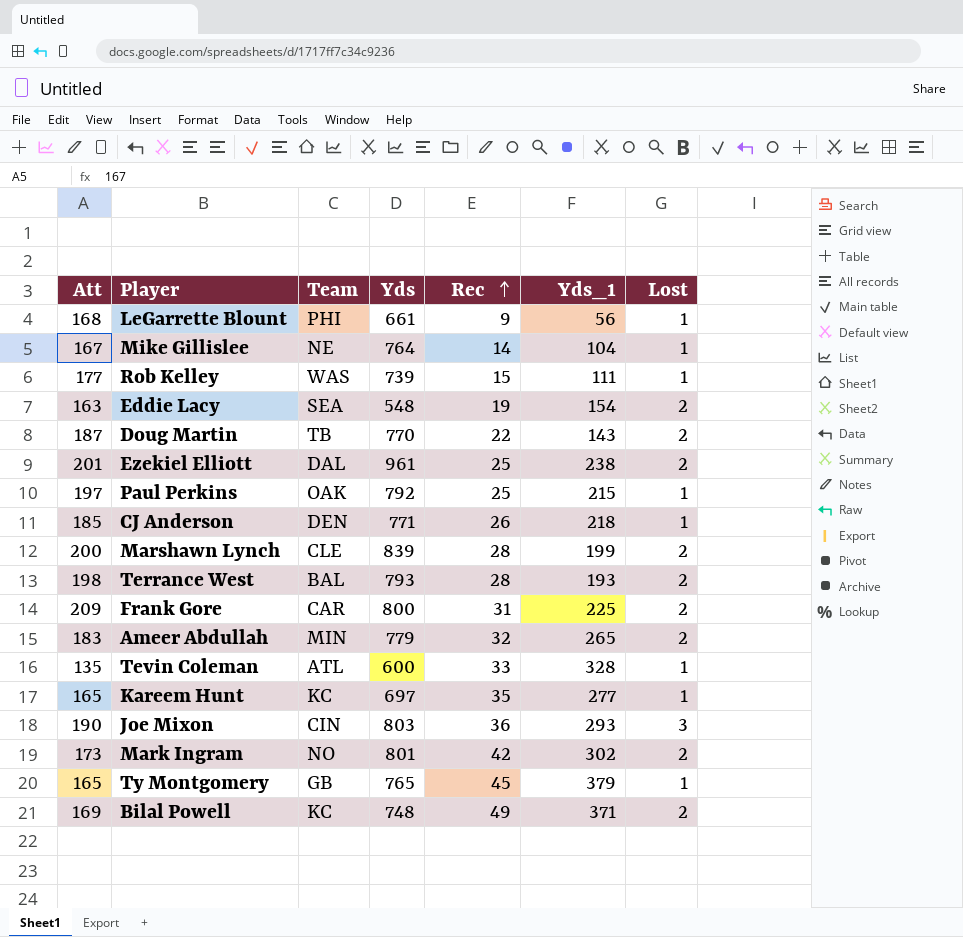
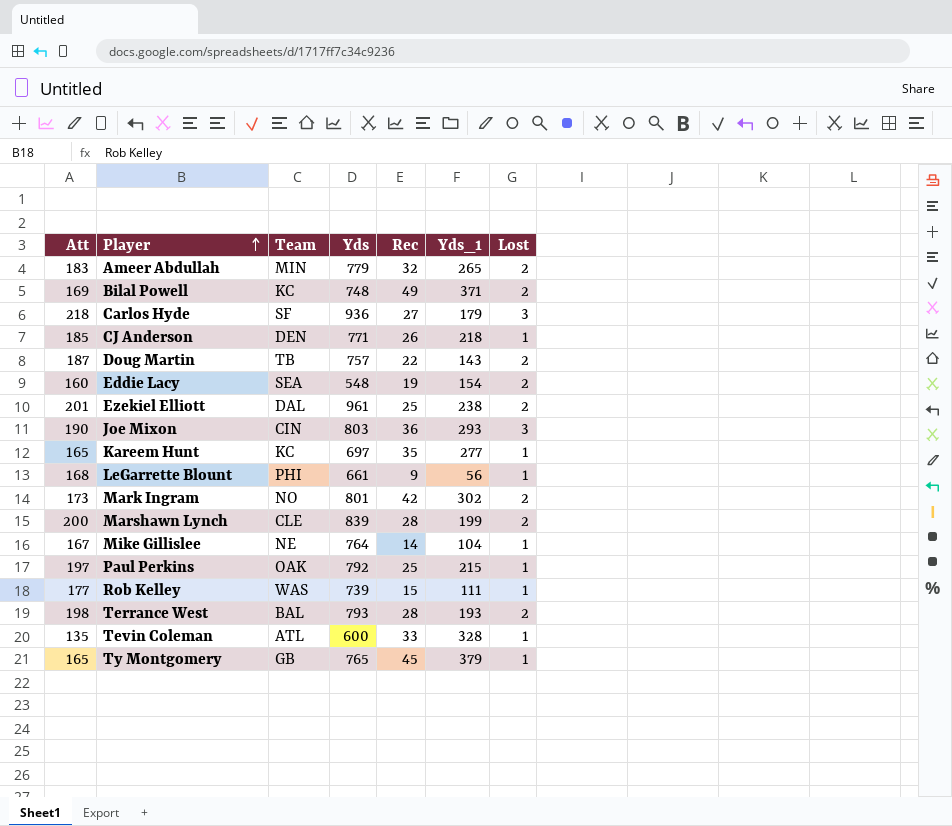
row order: Rec ascending -> Player ascending
row Frank Gore: 209 | CAR | 800 | 31 | 225 | 2 -> none
row Carlos Hyde: none -> 218 | SF | 936 | 27 | 179 | 3
Doug Martin | Yds: 770 -> 757
Eddie Lacy | Att: 163 -> 160

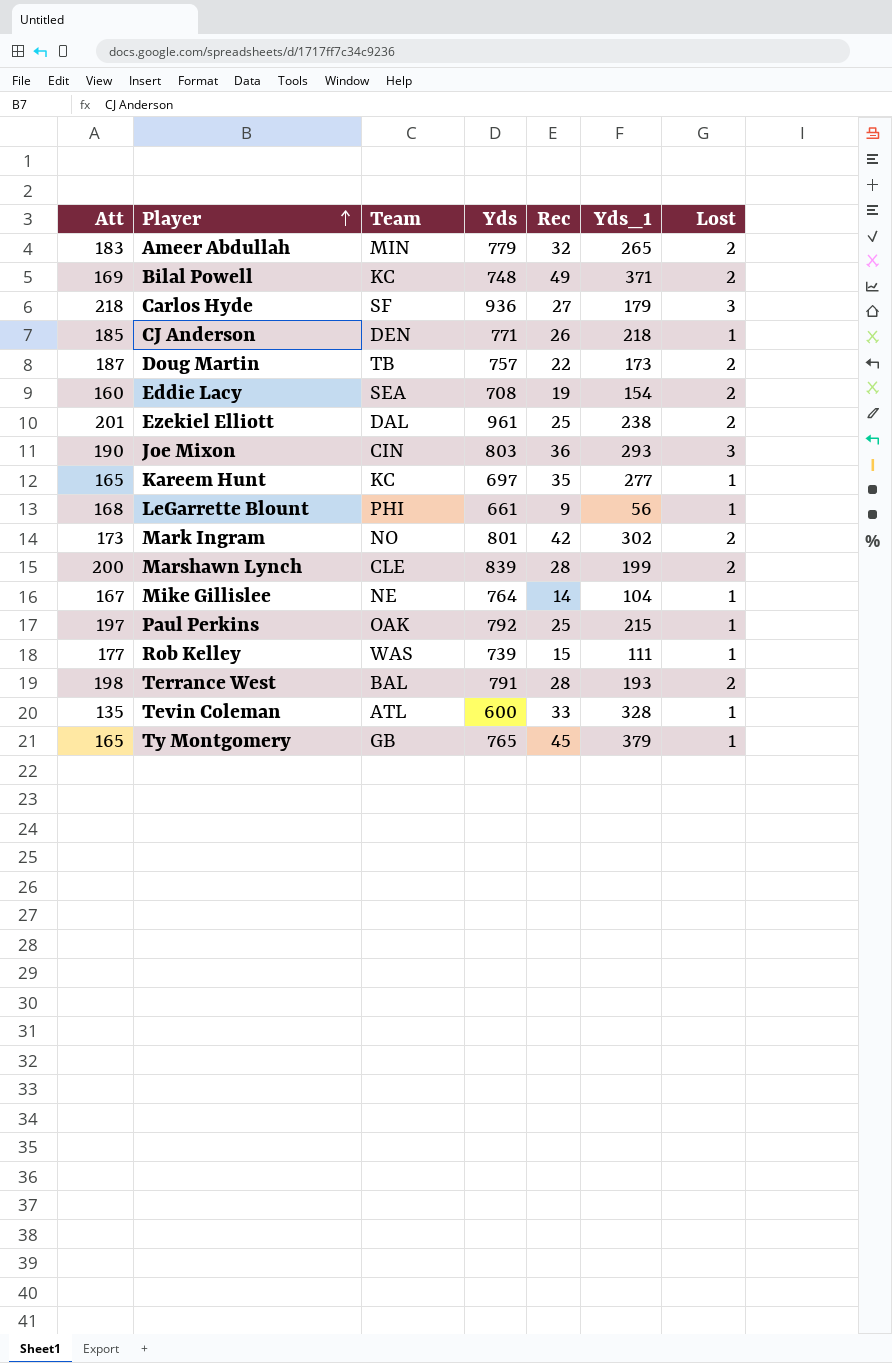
Doug Martin | Yds_1: 143 -> 173
Eddie Lacy | Yds: 548 -> 708
Terrance West | Yds: 793 -> 791

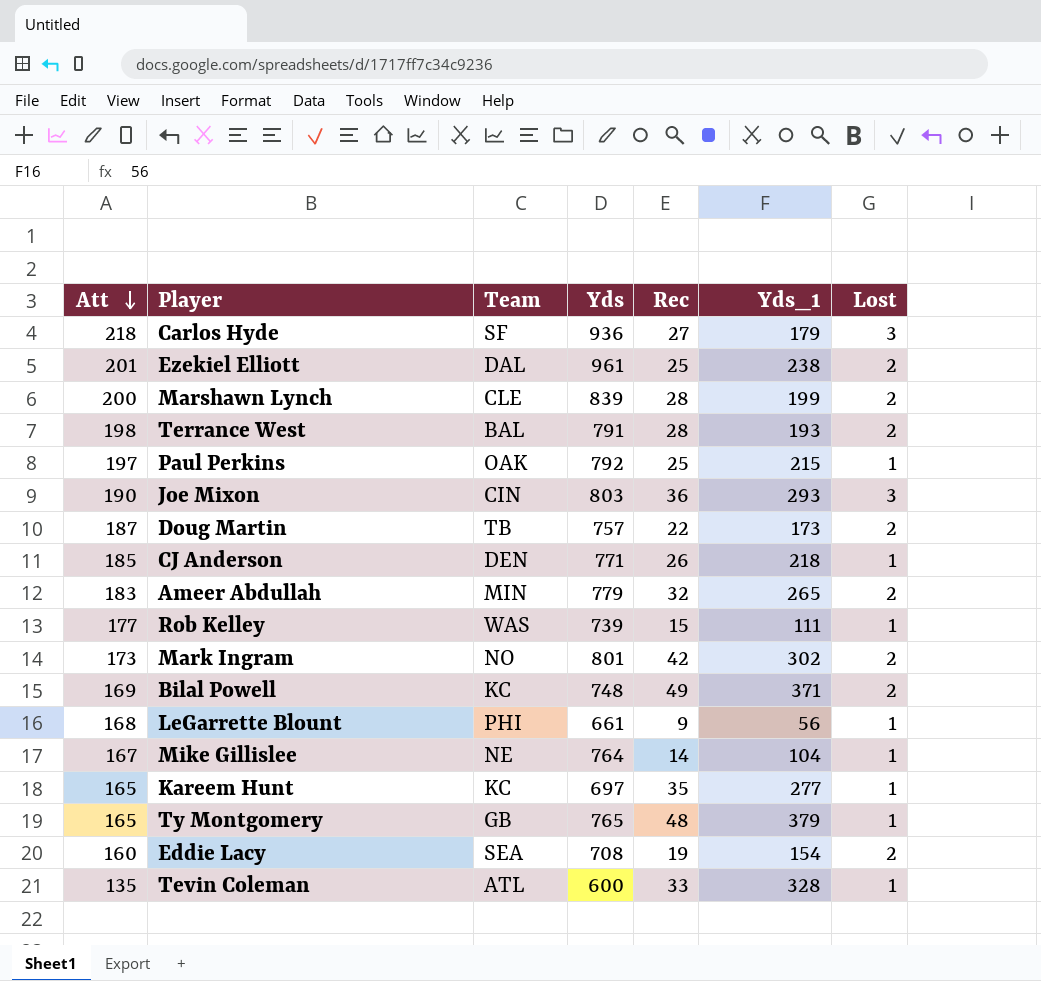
row order: Player ascending -> Att descending
Ty Montgomery | Rec: 45 -> 48

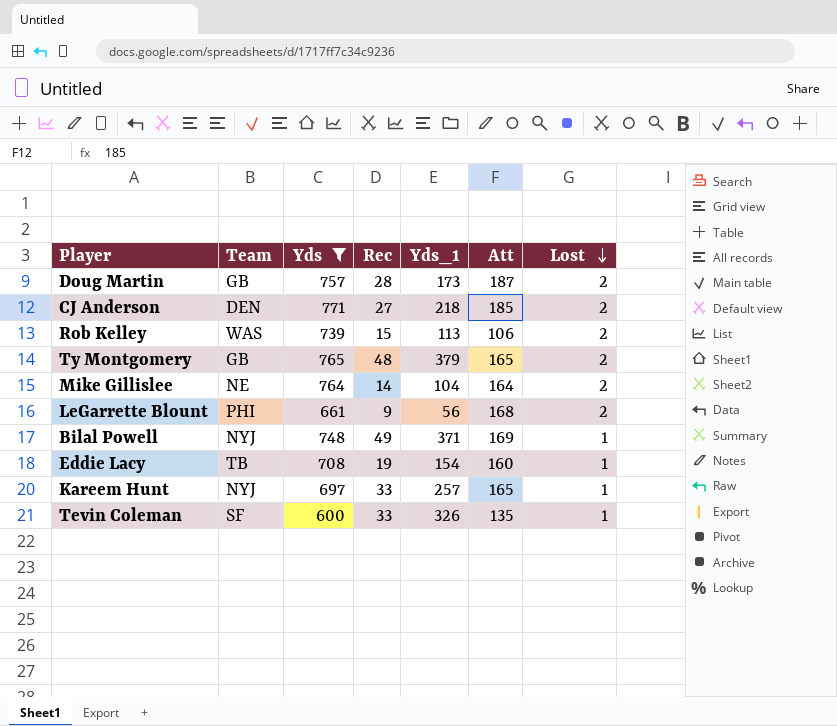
filter: none -> Yds <= 771
row order: Att descending -> Lost descending
column Att | position: 1 -> 6
Doug Martin | Team: TB -> GB
Doug Martin | Rec: 22 -> 28
CJ Anderson | Rec: 26 -> 27
CJ Anderson | Lost: 1 -> 2
Rob Kelley | Yds_1: 111 -> 113
Rob Kelley | Att: 177 -> 106
Rob Kelley | Lost: 1 -> 2
Ty Montgomery | Lost: 1 -> 2
Mike Gillislee | Att: 167 -> 164
Mike Gillislee | Lost: 1 -> 2
LeGarrette Blount | Lost: 1 -> 2
Bilal Powell | Team: KC -> NYJ
Bilal Powell | Lost: 2 -> 1
Eddie Lacy | Team: SEA -> TB
Eddie Lacy | Lost: 2 -> 1
Kareem Hunt | Team: KC -> NYJ
Kareem Hunt | Rec: 35 -> 33
Kareem Hunt | Yds_1: 277 -> 257
Tevin Coleman | Team: ATL -> SF
Tevin Coleman | Yds_1: 328 -> 326

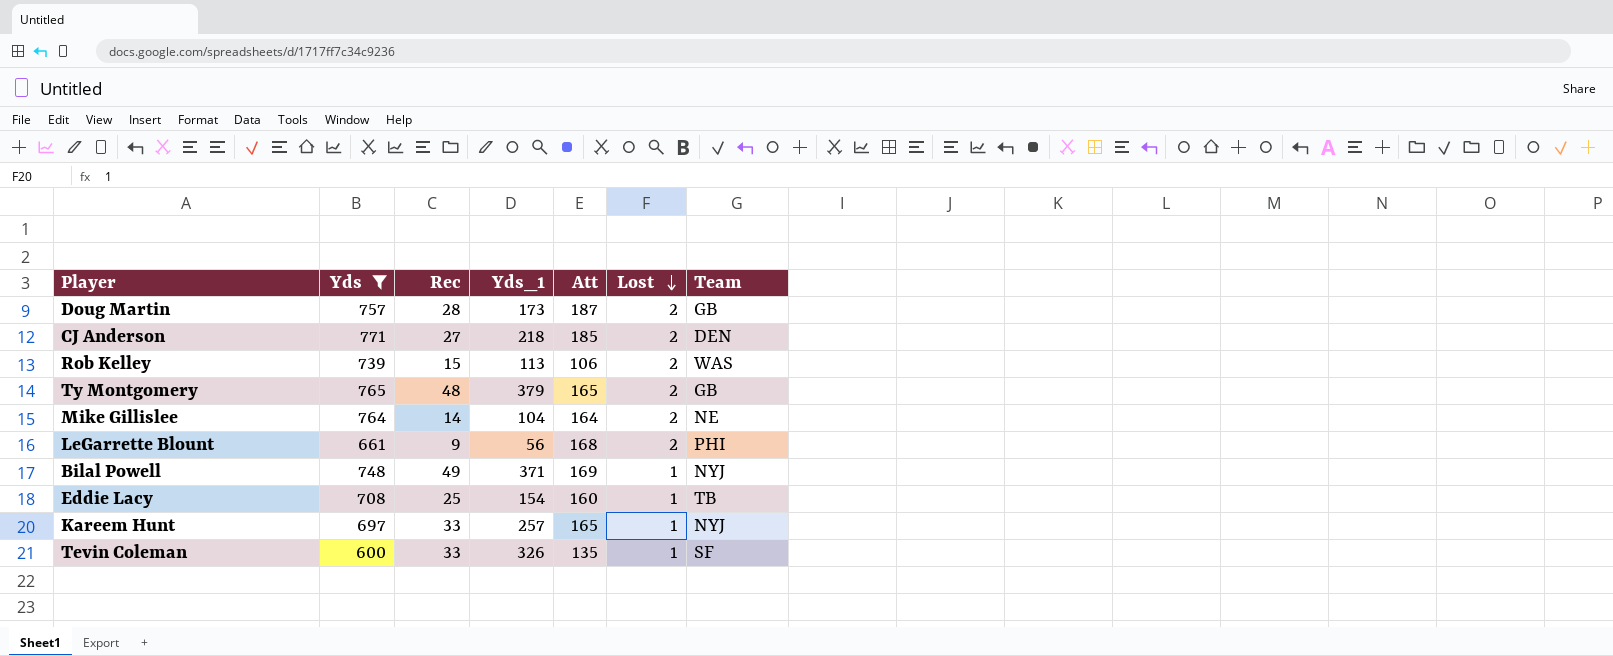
column Team | position: 2 -> 7
Eddie Lacy | Rec: 19 -> 25

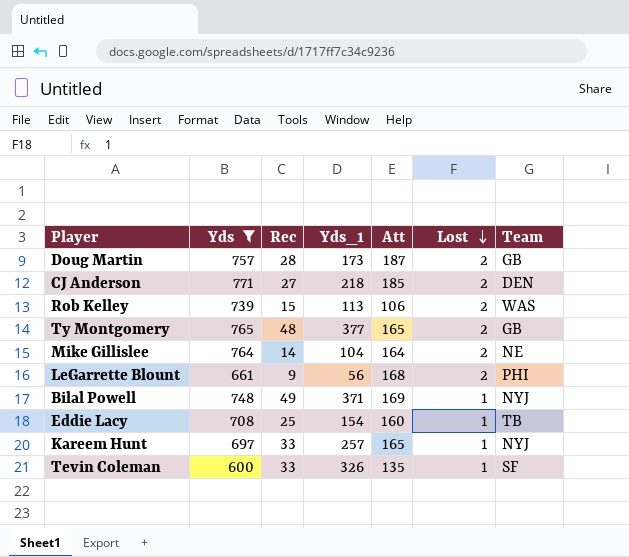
Ty Montgomery | Yds_1: 379 -> 377

